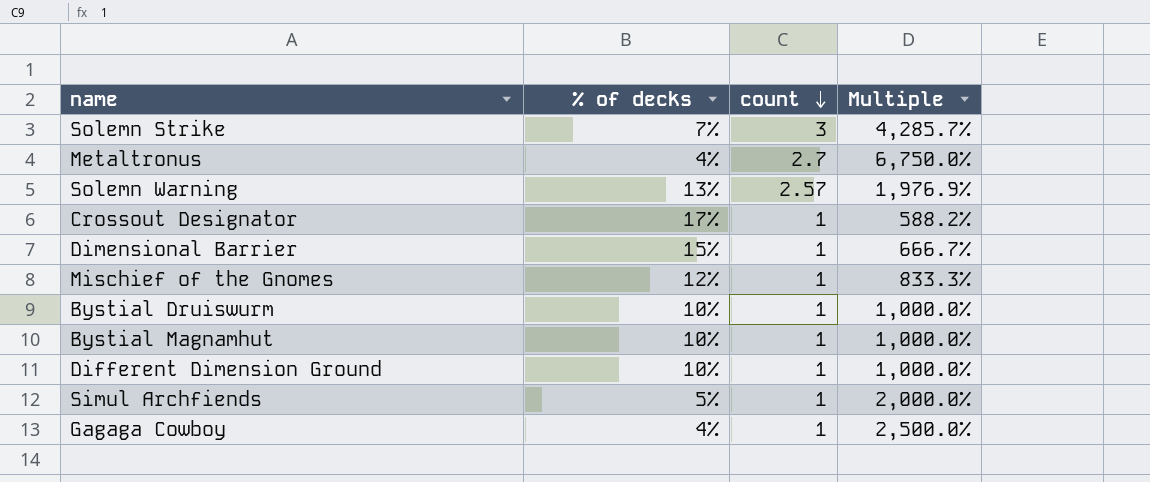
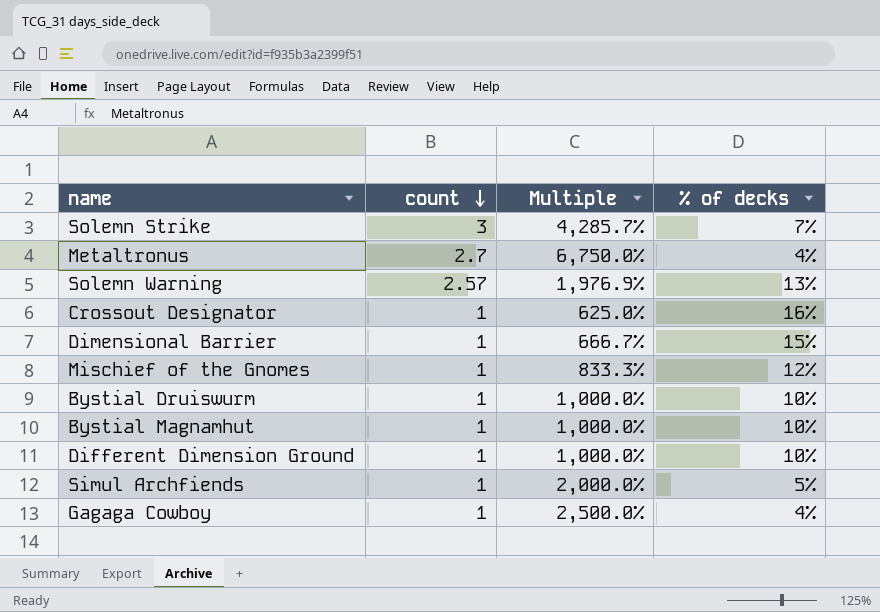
column % of decks | position: 2 -> 4
Crossout Designator | Multiple: 588.2% -> 625.0%
Crossout Designator | % of decks: 17% -> 16%

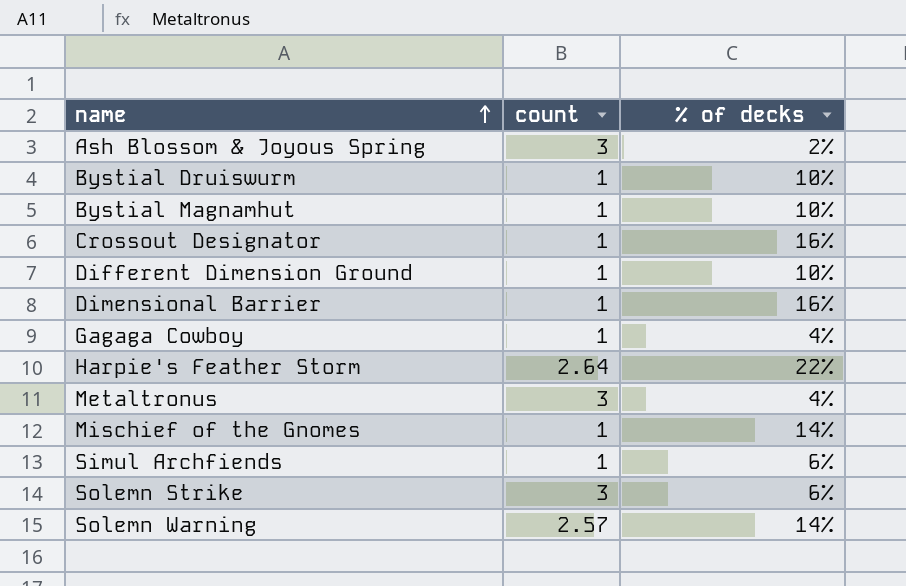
row order: count descending -> name ascending
column Multiple | formula: [count] / [% of decks] -> none
row Ash Blossom & Joyous Spring: none -> 3 | 2%
Dimensional Barrier | % of decks: 15% -> 16%
row Harpie's Feather Storm: none -> 2.64 | 22%
Metaltronus | count: 2.7 -> 3
Mischief of the Gnomes | % of decks: 12% -> 14%
Simul Archfiends | % of decks: 5% -> 6%
Solemn Strike | % of decks: 7% -> 6%
Solemn Warning | % of decks: 13% -> 14%

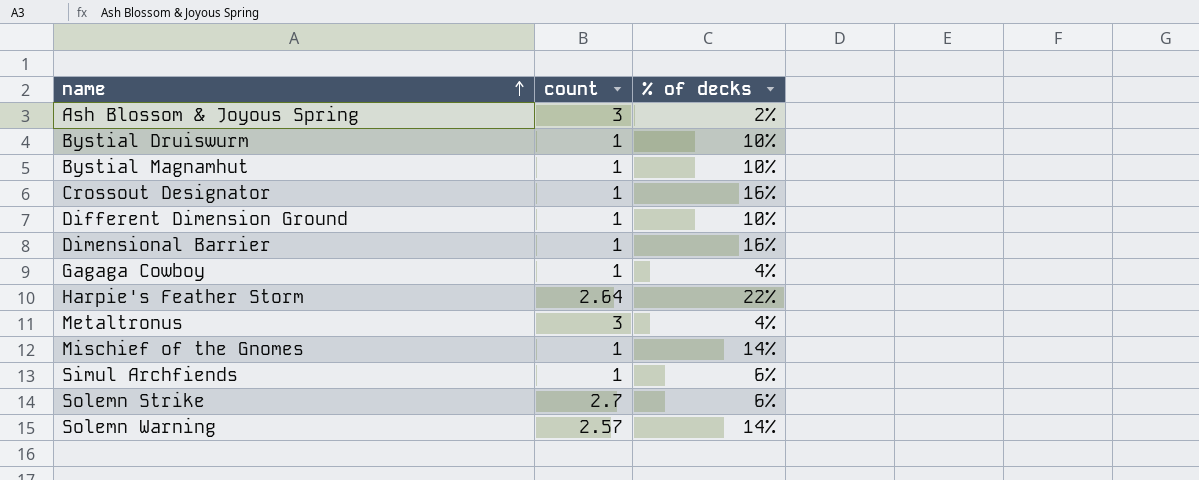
Solemn Strike | count: 3 -> 2.7

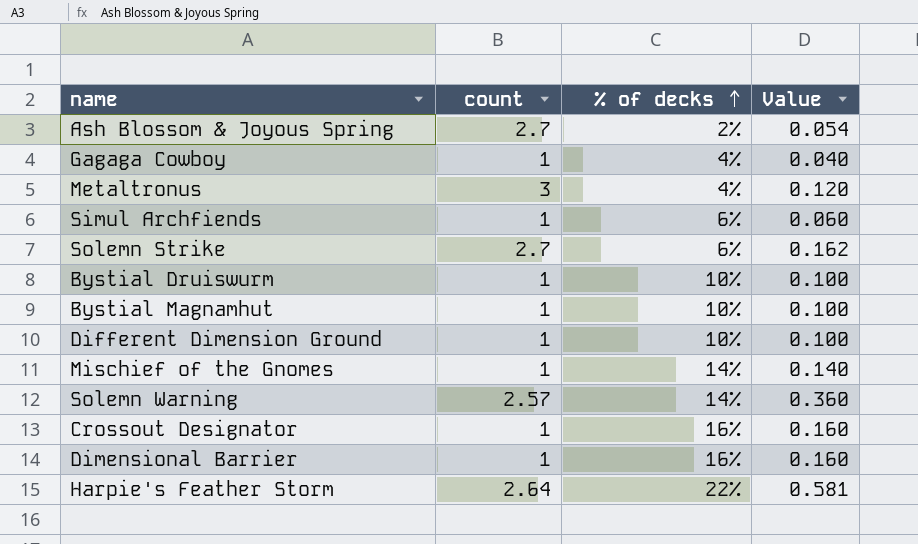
row order: name ascending -> % of decks ascending
column Value | formula: none -> [count] * [% of decks]
Ash Blossom & Joyous Spring | count: 3 -> 2.7

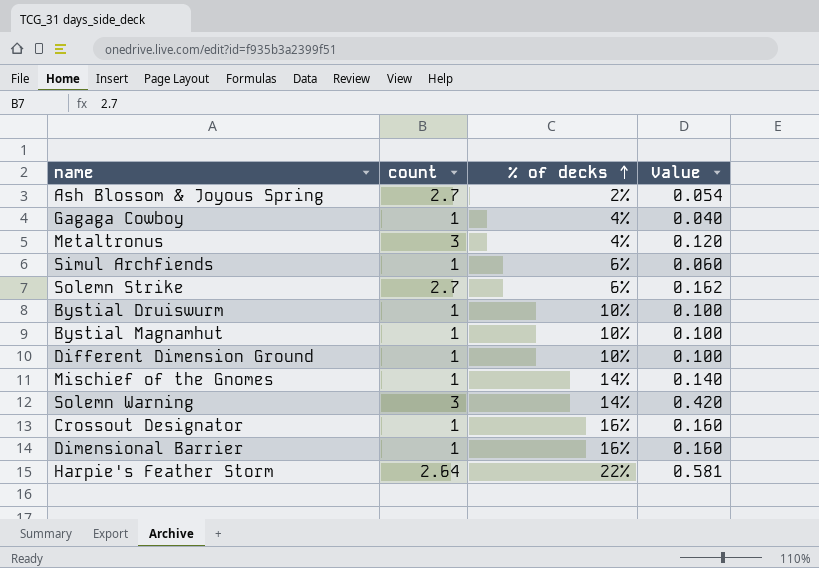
Solemn Warning | count: 2.57 -> 3
Solemn Warning | Value: 0.360 -> 0.420

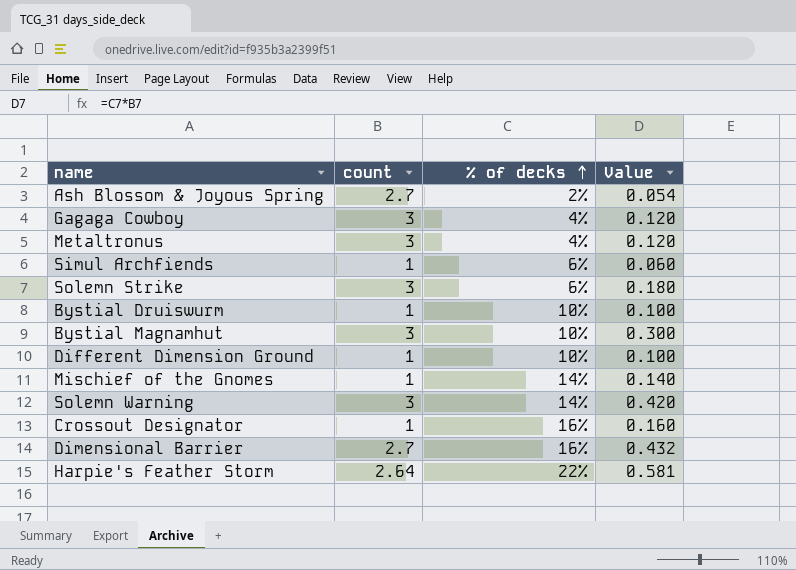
Gagaga Cowboy | count: 1 -> 3
Gagaga Cowboy | Value: 0.040 -> 0.120
Solemn Strike | count: 2.7 -> 3
Solemn Strike | Value: 0.162 -> 0.180
Bystial Magnamhut | count: 1 -> 3
Bystial Magnamhut | Value: 0.100 -> 0.300
Dimensional Barrier | count: 1 -> 2.7
Dimensional Barrier | Value: 0.160 -> 0.432

